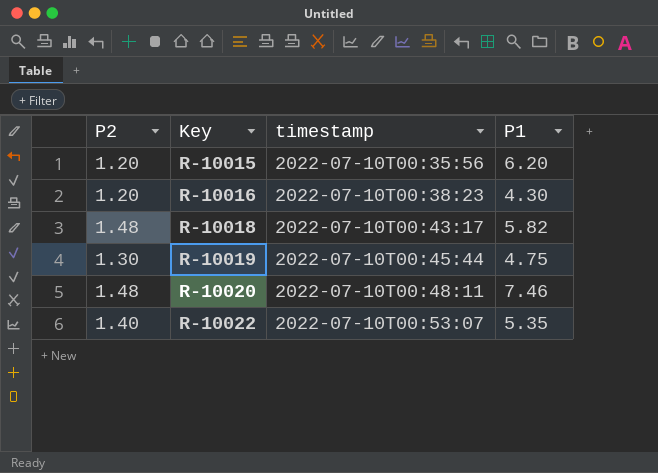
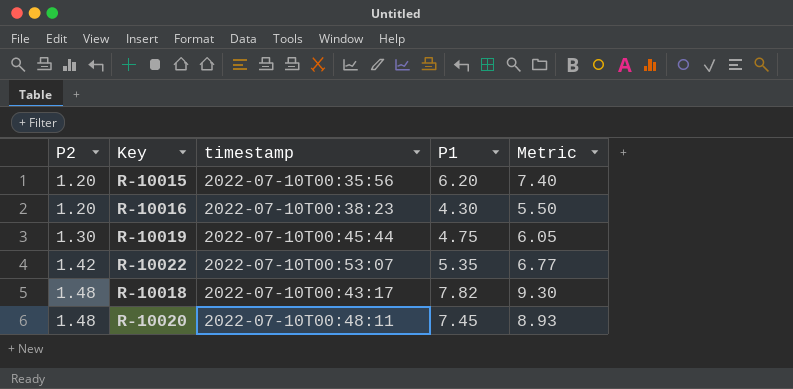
row order: Key ascending -> P2 ascending
column Metric | formula: none -> [P2] + [P1]
R-10022 | P2: 1.40 -> 1.42
R-10018 | P1: 5.82 -> 7.82
R-10020 | P1: 7.46 -> 7.45

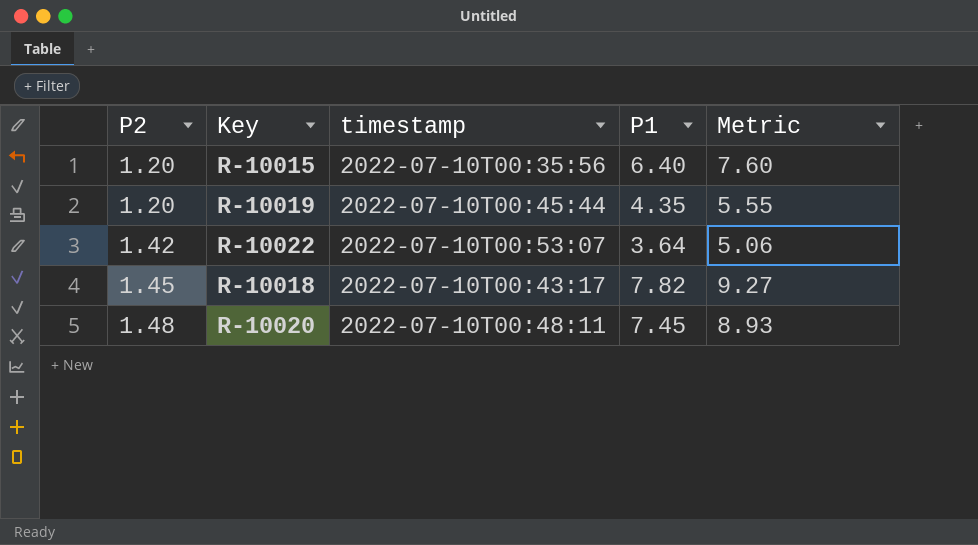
row R-10016: 1.20 | 2022-07-10T00:38:23 | 4.30 | 5.50 -> none
R-10015 | P1: 6.20 -> 6.40
R-10015 | Metric: 7.40 -> 7.60
R-10019 | P2: 1.30 -> 1.20
R-10019 | P1: 4.75 -> 4.35
R-10019 | Metric: 6.05 -> 5.55
R-10022 | P1: 5.35 -> 3.64
R-10022 | Metric: 6.77 -> 5.06
R-10018 | P2: 1.48 -> 1.45
R-10018 | Metric: 9.30 -> 9.27

